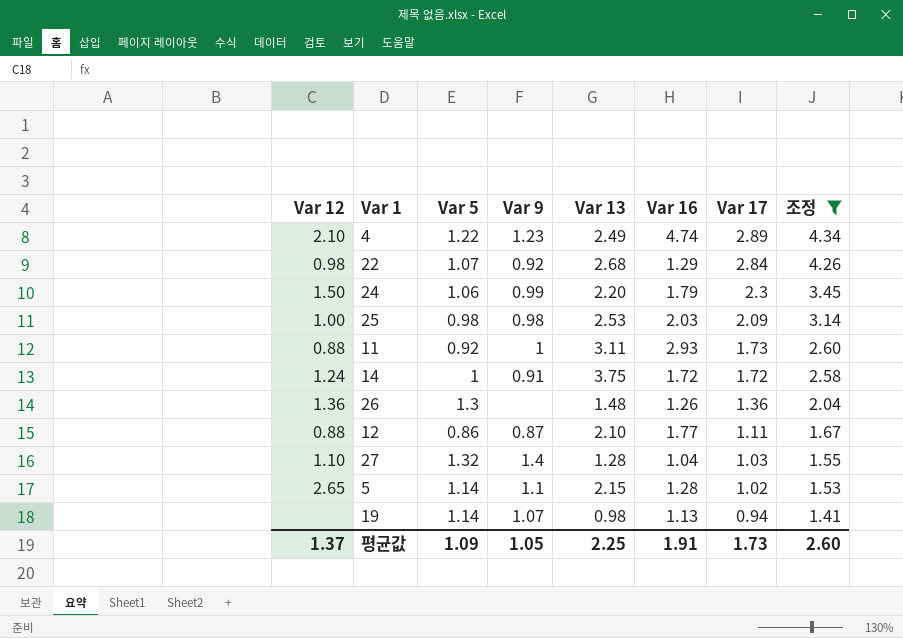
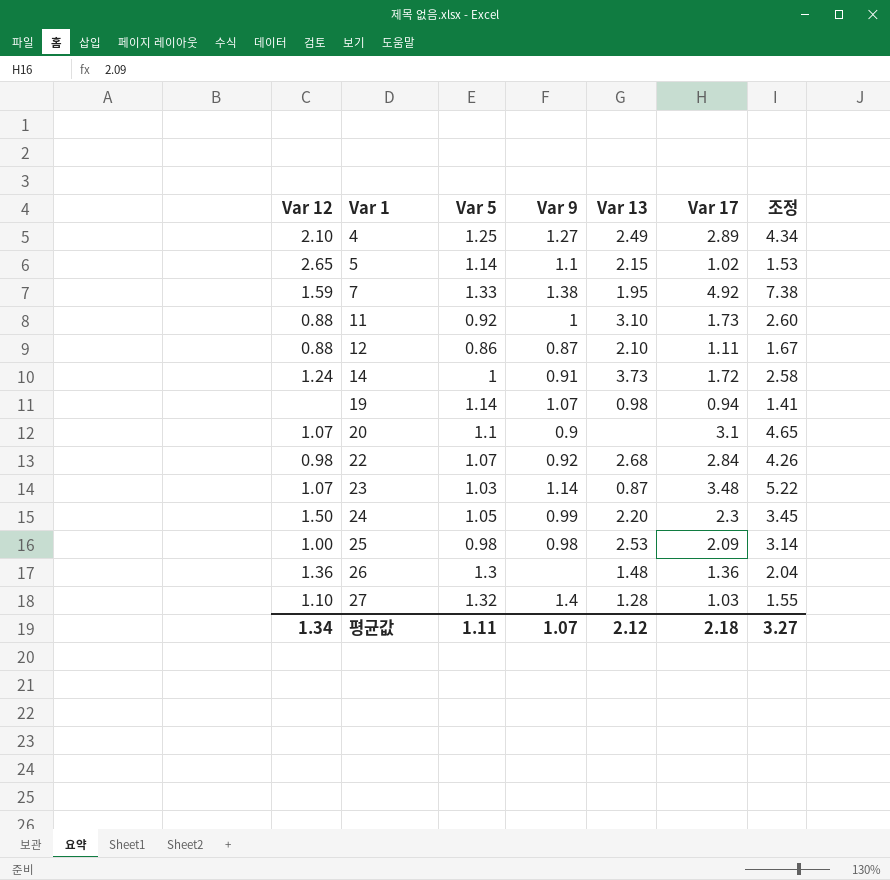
filter: 조정 <= 4.34 -> none
row order: Var 17 descending -> Var 1 ascending
column Var 16 | position: 6 -> none
4 | Var 5: 1.22 -> 1.25
4 | Var 9: 1.23 -> 1.27
11 | Var 13: 3.11 -> 3.10
14 | Var 13: 3.75 -> 3.73
24 | Var 5: 1.06 -> 1.05
평균값 | Var 12: 1.37 -> 1.34
평균값 | Var 5: 1.09 -> 1.11
평균값 | Var 9: 1.05 -> 1.07
평균값 | Var 13: 2.25 -> 2.12
평균값 | Var 17: 1.73 -> 2.18
평균값 | 조정: 2.60 -> 3.27

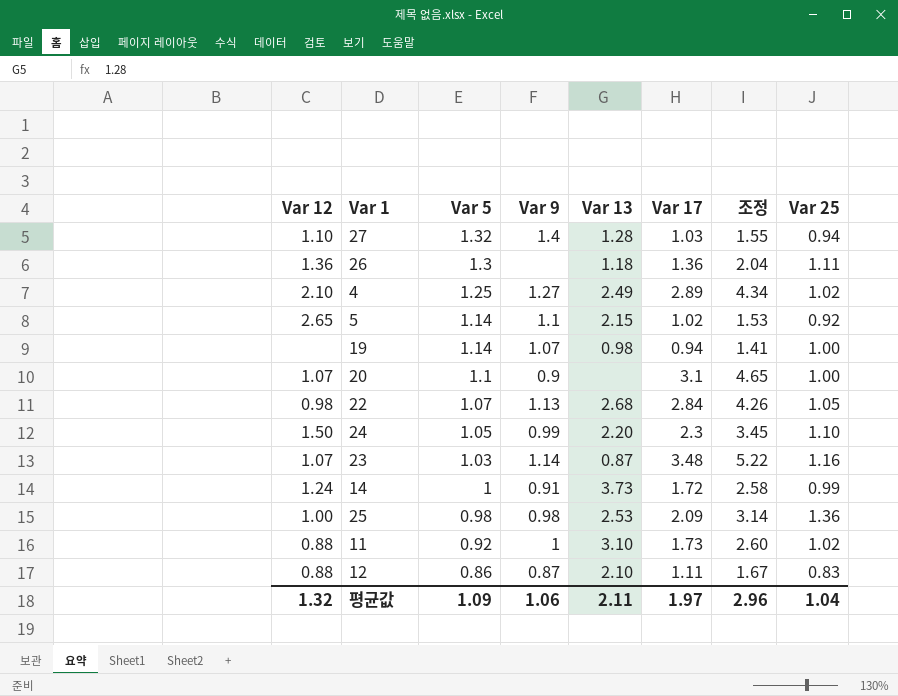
row order: Var 1 ascending -> Var 5 descending
column Var 25 | position: none -> 8
row 7: 1.59 | 1.33 | 1.38 | 1.95 | 4.92 | 7.38 -> none
26 | Var 13: 1.48 -> 1.18
22 | Var 9: 0.92 -> 1.13
평균값 | Var 12: 1.34 -> 1.32
평균값 | Var 5: 1.11 -> 1.09
평균값 | Var 9: 1.07 -> 1.06
평균값 | Var 13: 2.12 -> 2.11
평균값 | Var 17: 2.18 -> 1.97
평균값 | 조정: 3.27 -> 2.96

